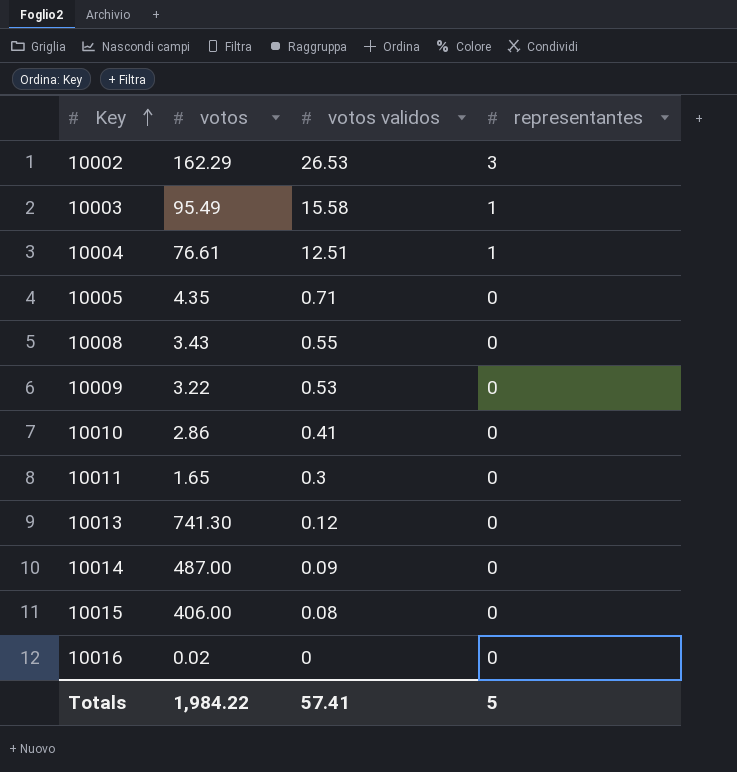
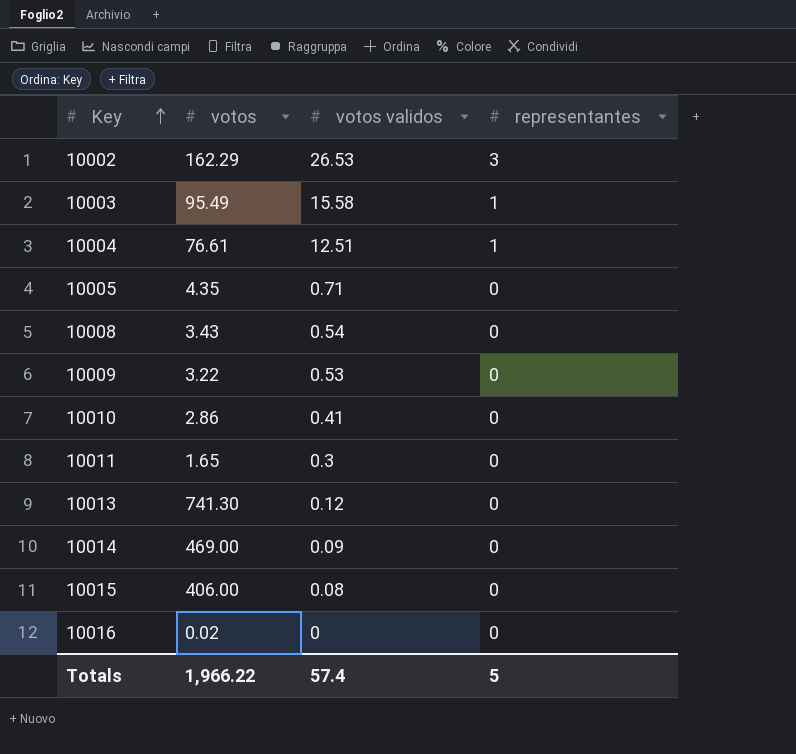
10008 | votos validos: 0.55 -> 0.54
10014 | votos: 487.00 -> 469.00
Totals | votos: 1,984.22 -> 1,966.22
Totals | votos validos: 57.41 -> 57.4

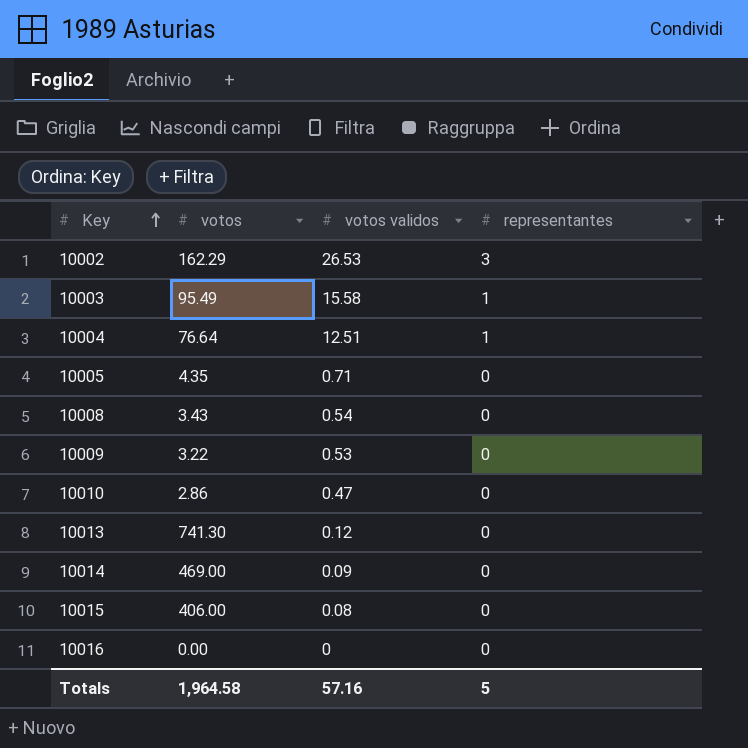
row 10011: 1.65 | 0.3 | 0 -> none
10004 | votos: 76.61 -> 76.64
10010 | votos validos: 0.41 -> 0.47
10016 | votos: 0.02 -> 0.00
Totals | votos: 1,966.22 -> 1,964.58
Totals | votos validos: 57.4 -> 57.16

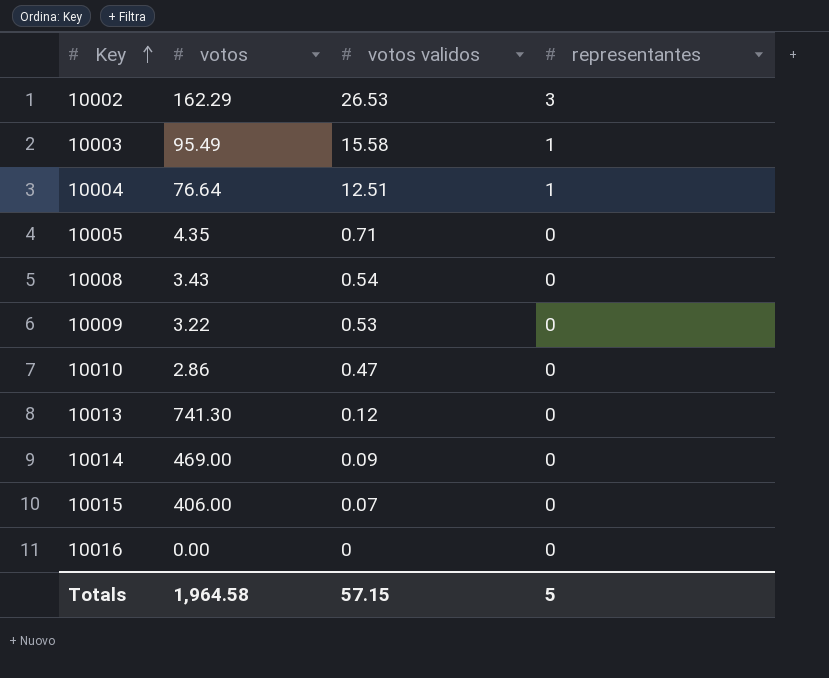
10015 | votos validos: 0.08 -> 0.07
Totals | votos validos: 57.16 -> 57.15

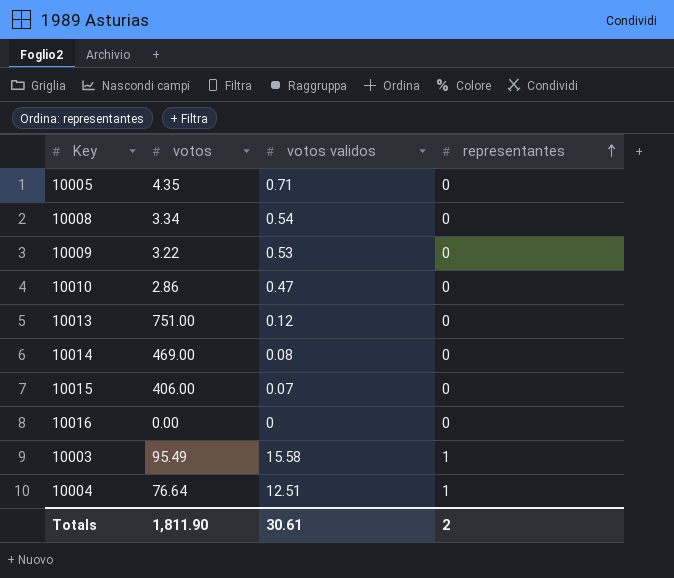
row order: Key ascending -> representantes ascending
row 10002: 162.29 | 26.53 | 3 -> none
10008 | votos: 3.43 -> 3.34
10013 | votos: 741.30 -> 751.00
10014 | votos validos: 0.09 -> 0.08
Totals | votos: 1,964.58 -> 1,811.90
Totals | votos validos: 57.15 -> 30.61
Totals | representantes: 5 -> 2

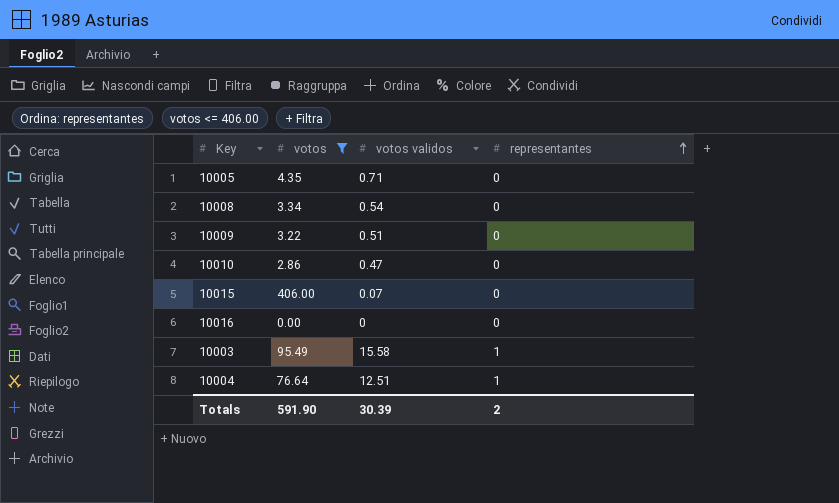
filter: none -> votos <= 406.00
10009 | votos validos: 0.53 -> 0.51
Totals | votos: 1,811.90 -> 591.90
Totals | votos validos: 30.61 -> 30.39

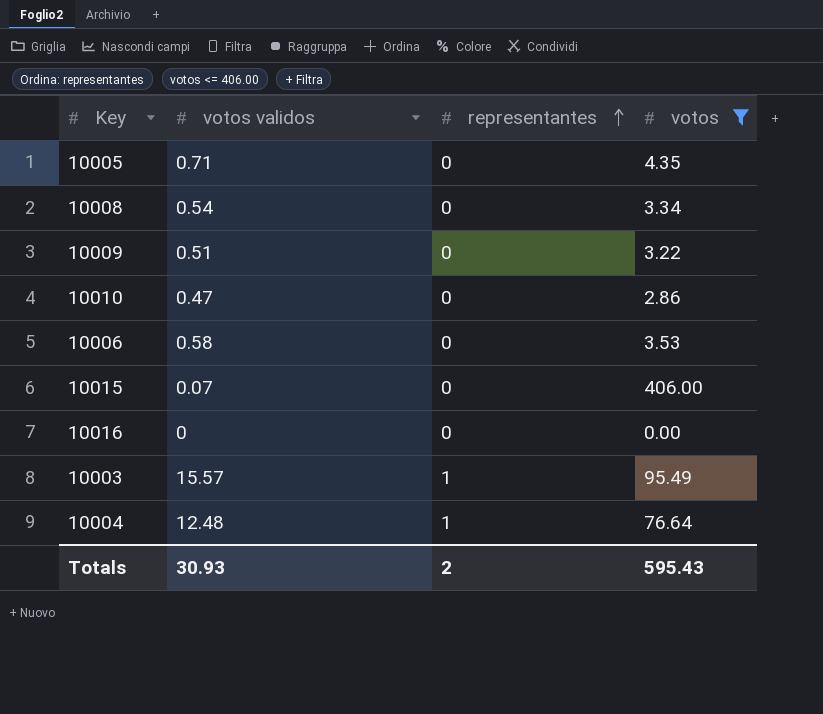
column votos | position: 2 -> 4
row 10006: none -> 0.58 | 0 | 3.53
10003 | votos validos: 15.58 -> 15.57
10004 | votos validos: 12.51 -> 12.48
Totals | votos validos: 30.39 -> 30.93
Totals | votos: 591.90 -> 595.43

